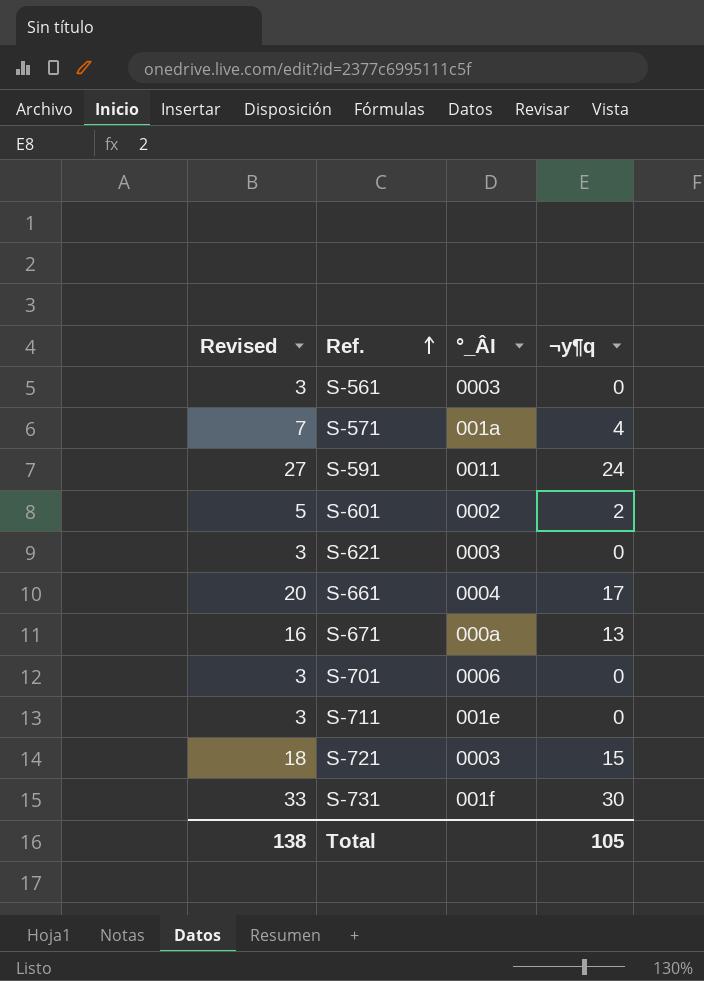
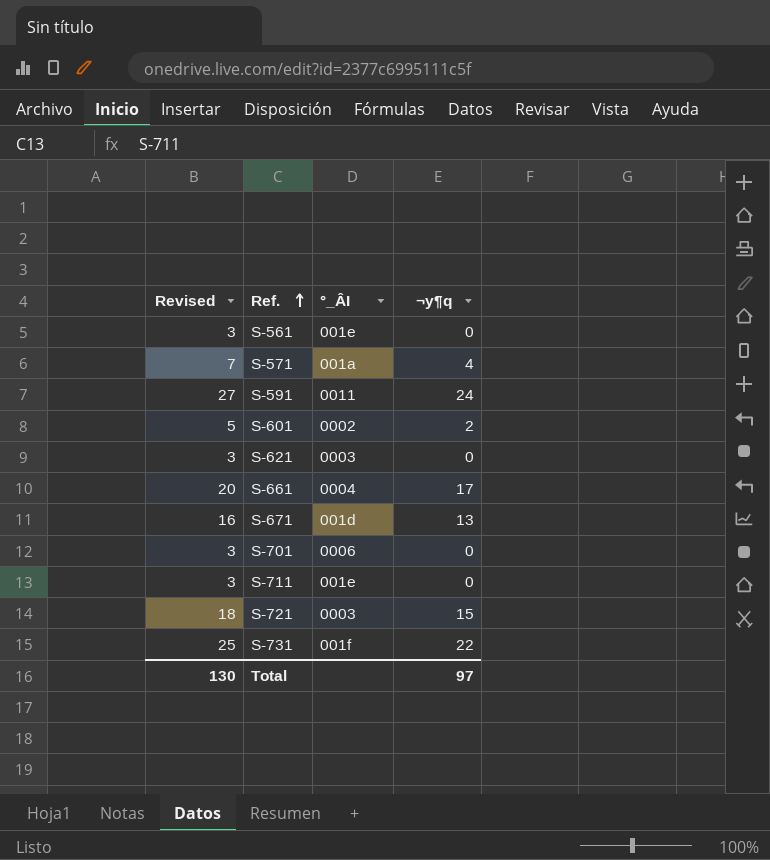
S-561 | °_ÂI: 0003 -> 001e
S-671 | °_ÂI: 000a -> 001d
S-731 | Revised: 33 -> 25
S-731 | ¬y¶q: 30 -> 22
Total | Revised: 138 -> 130
Total | ¬y¶q: 105 -> 97

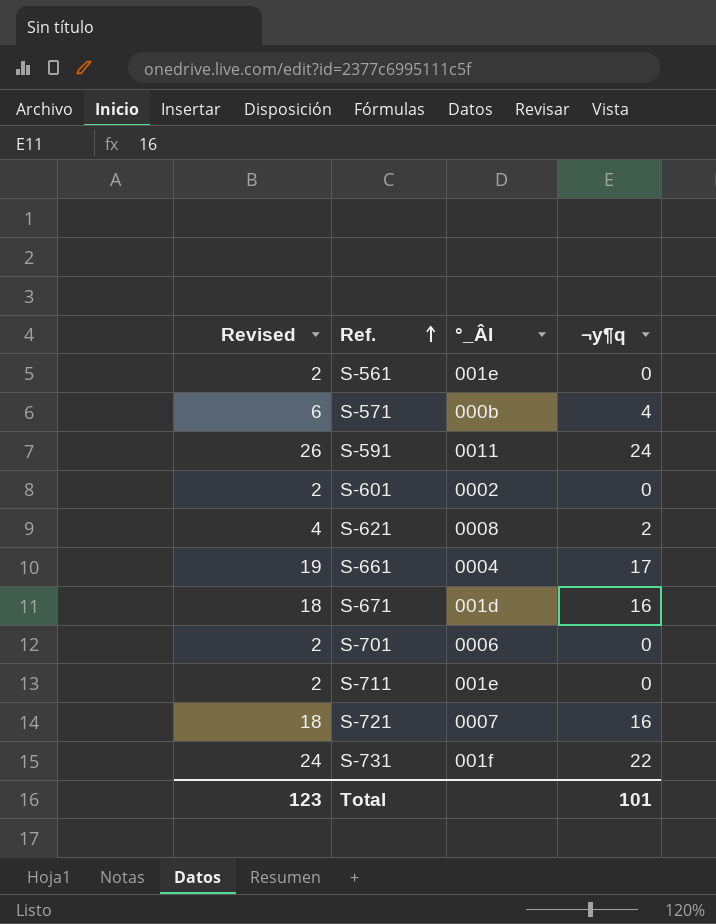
column Revised | formula: [¬y¶q] + 3 -> [¬y¶q] + 2
S-571 | °_ÂI: 001a -> 000b
S-601 | ¬y¶q: 2 -> 0
S-621 | °_ÂI: 0003 -> 0008
S-621 | ¬y¶q: 0 -> 2
S-671 | ¬y¶q: 13 -> 16
S-721 | °_ÂI: 0003 -> 0007
S-721 | ¬y¶q: 15 -> 16
Total | Revised: 130 -> 123
Total | ¬y¶q: 97 -> 101

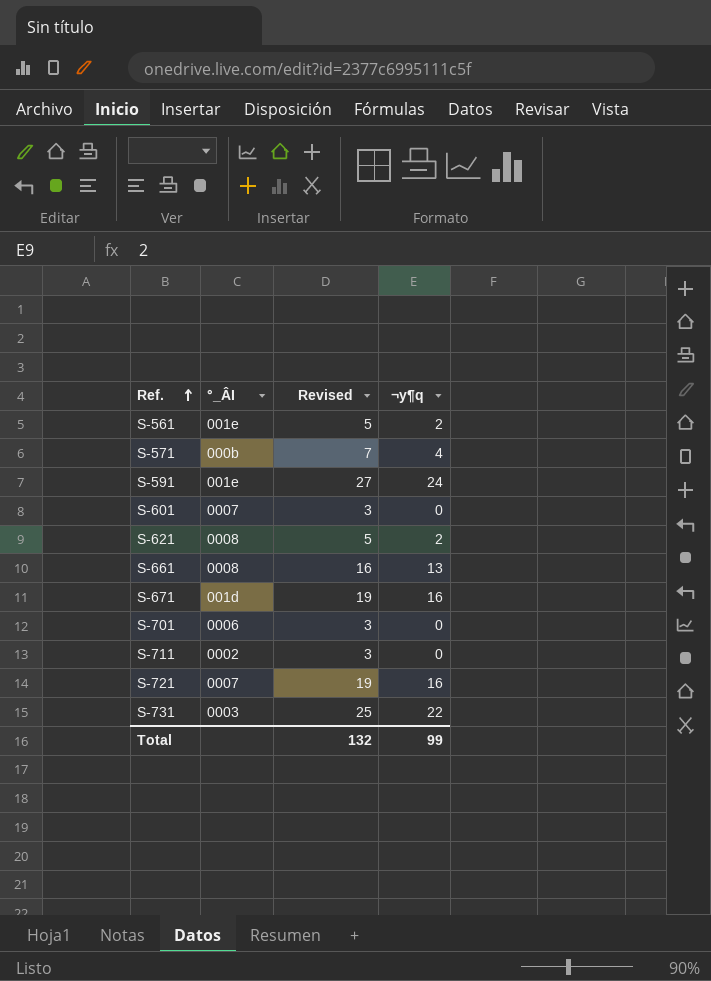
column Revised | formula: [¬y¶q] + 2 -> [¬y¶q] + 3
column Revised | position: 1 -> 3
S-561 | ¬y¶q: 0 -> 2
S-591 | °_ÂI: 0011 -> 001e
S-601 | °_ÂI: 0002 -> 0007
S-661 | °_ÂI: 0004 -> 0008
S-661 | ¬y¶q: 17 -> 13
S-711 | °_ÂI: 001e -> 0002
S-731 | °_ÂI: 001f -> 0003
Total | Revised: 123 -> 132
Total | ¬y¶q: 101 -> 99

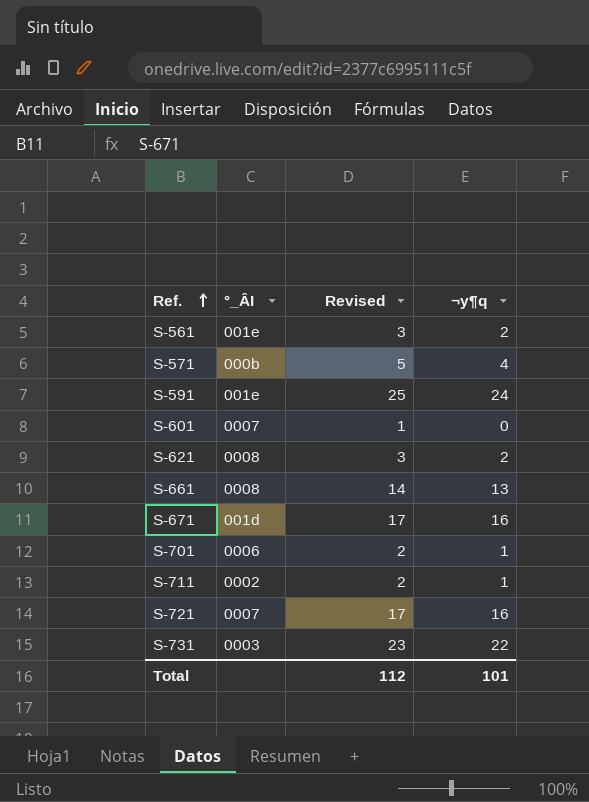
column Revised | formula: [¬y¶q] + 3 -> [¬y¶q] + 1
S-701 | ¬y¶q: 0 -> 1
S-711 | ¬y¶q: 0 -> 1
Total | Revised: 132 -> 112
Total | ¬y¶q: 99 -> 101

